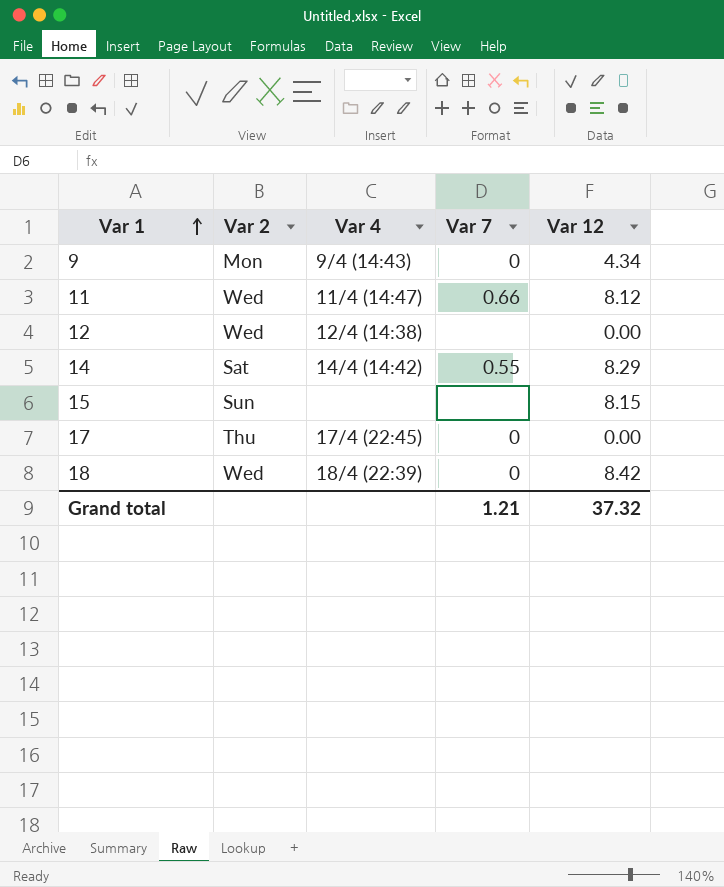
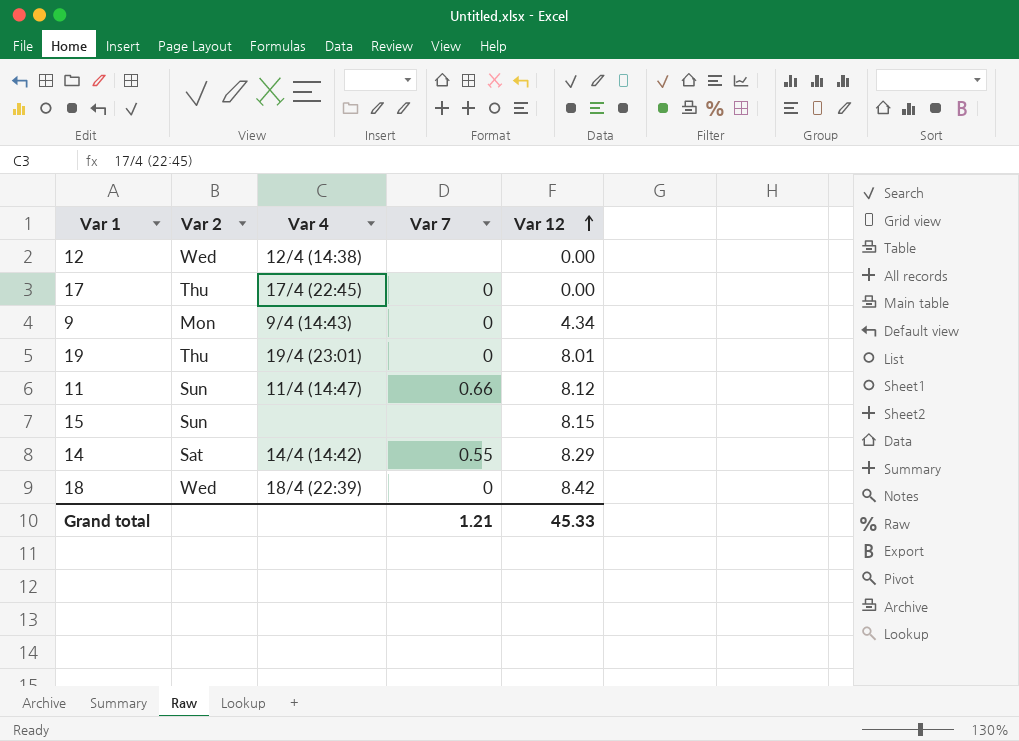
row order: Var 1 ascending -> Var 12 ascending
row 19: none -> Thu | 19/4 (23:01) | 0 | 8.01
11 | Var 2: Wed -> Sun
Grand total | Var 12: 37.32 -> 45.33

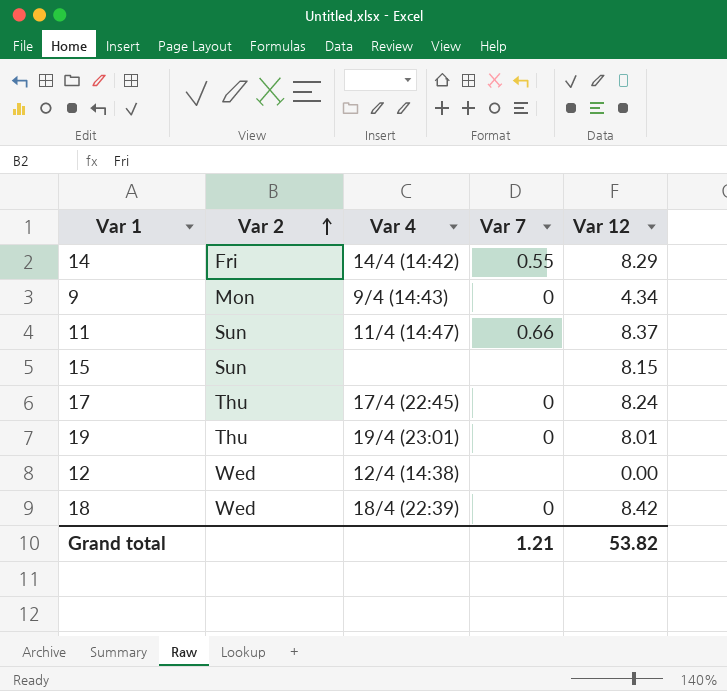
row order: Var 12 ascending -> Var 2 ascending
14 | Var 2: Sat -> Fri
11 | Var 12: 8.12 -> 8.37
17 | Var 12: 0.00 -> 8.24
Grand total | Var 12: 45.33 -> 53.82

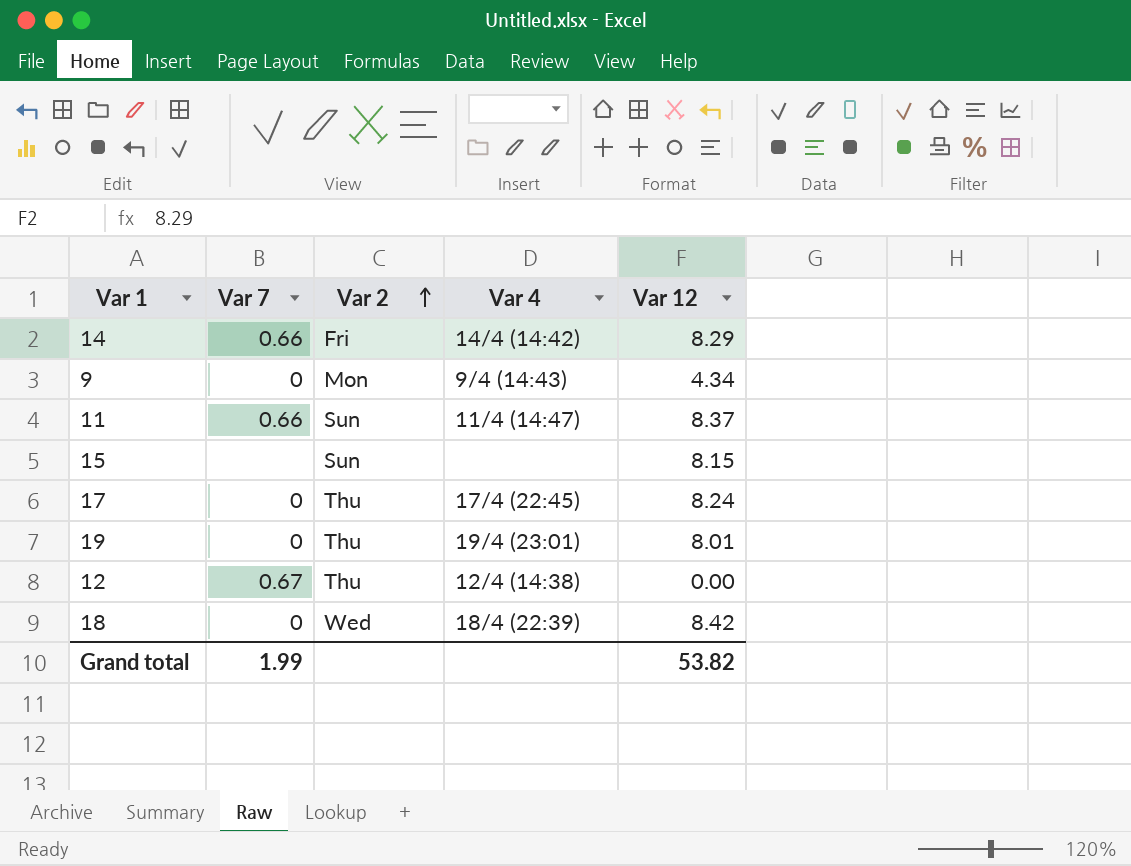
column Var 7 | position: 4 -> 2
14 | Var 7: 0.55 -> 0.66
12 | Var 7: none -> 0.67
12 | Var 2: Wed -> Thu
Grand total | Var 7: 1.21 -> 1.99

